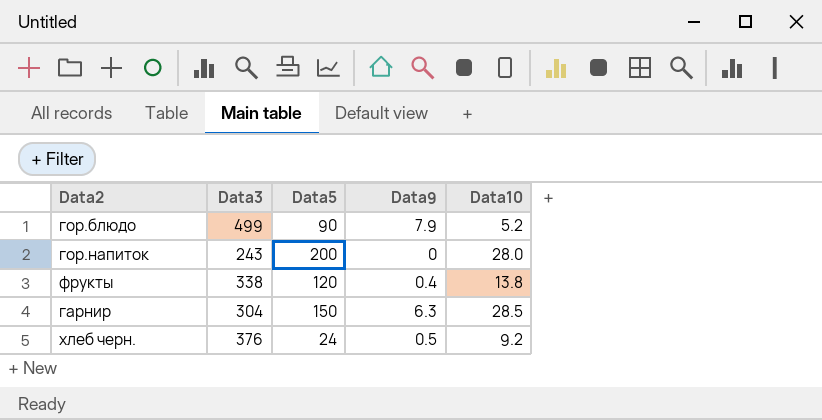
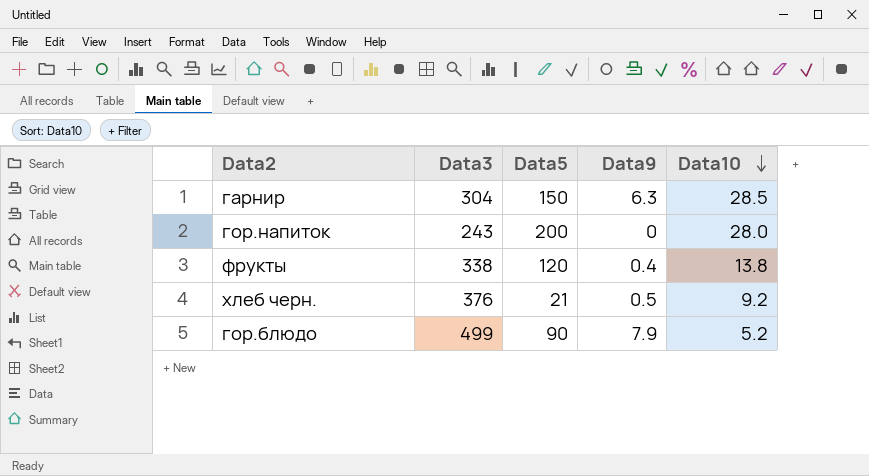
row order: none -> Data10 descending
хлеб черн. | Data5: 24 -> 21

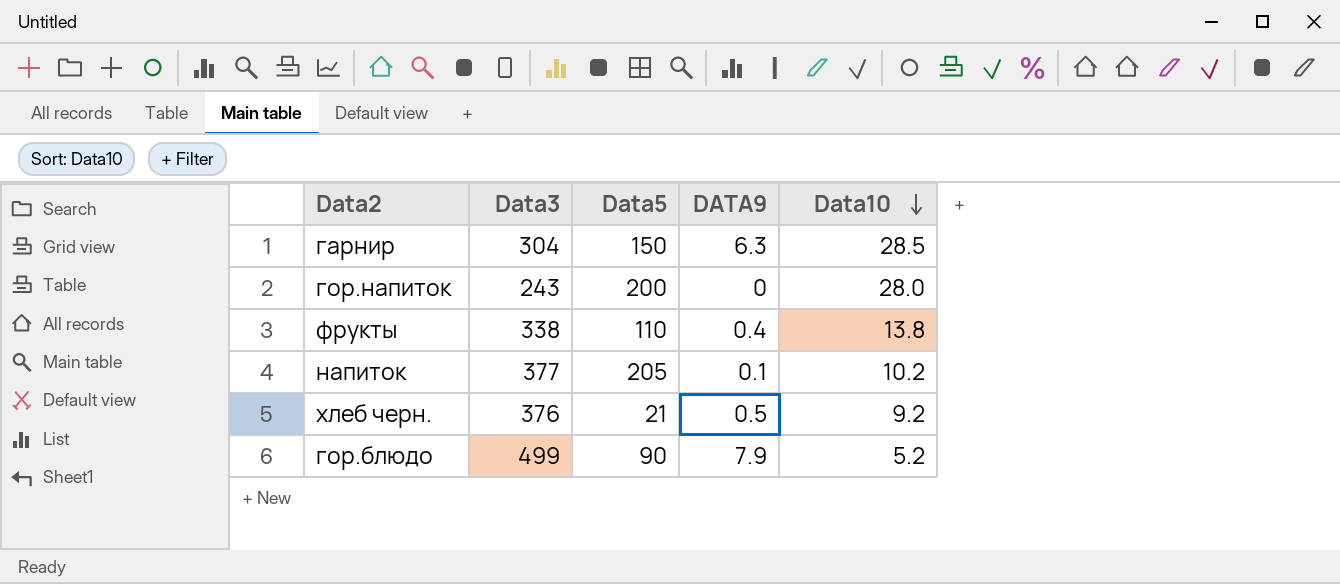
column name: Data9 -> DATA9
фрукты | Data5: 120 -> 110
row напиток: none -> 377 | 205 | 0.1 | 10.2

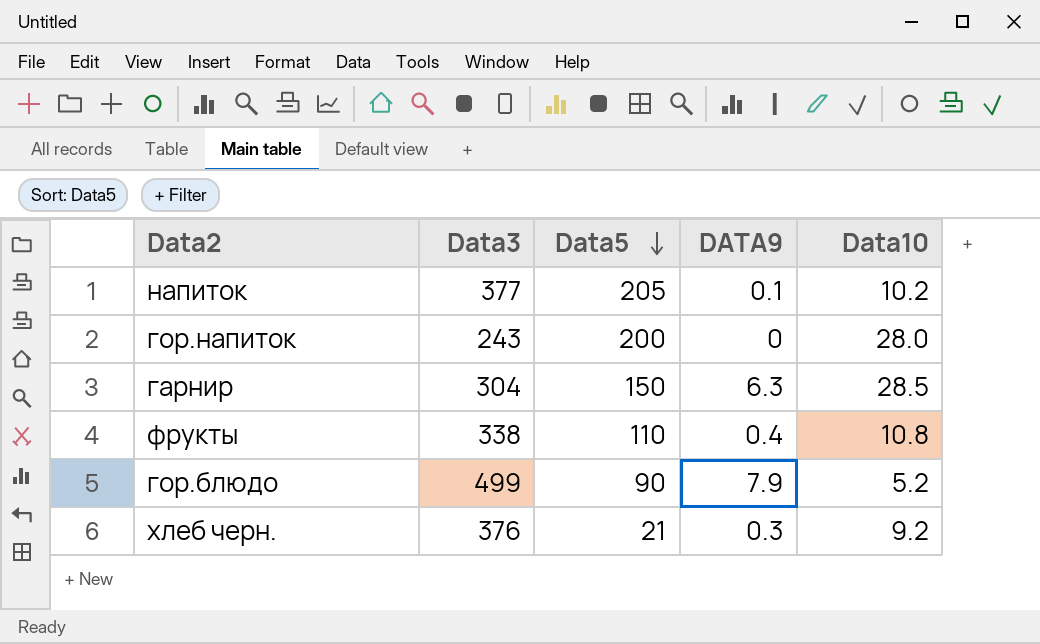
row order: Data10 descending -> Data5 descending
фрукты | Data10: 13.8 -> 10.8
хлеб черн. | DATA9: 0.5 -> 0.3

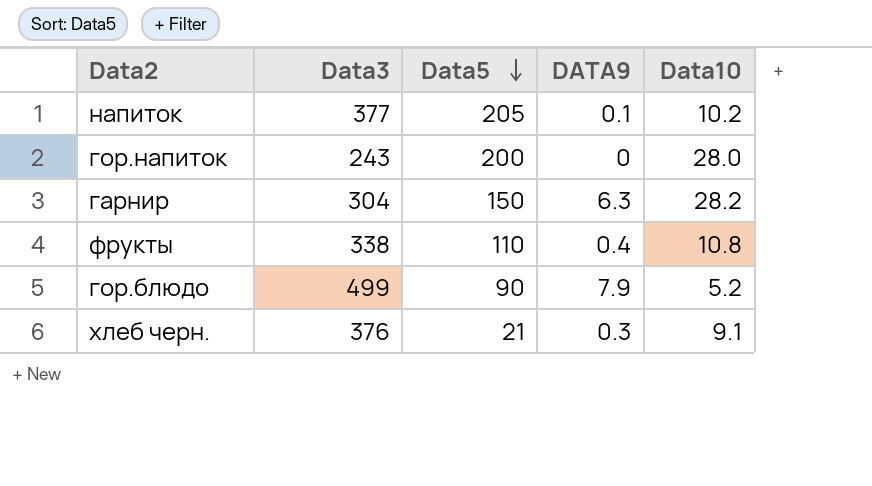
гарнир | Data10: 28.5 -> 28.2
хлеб черн. | Data10: 9.2 -> 9.1

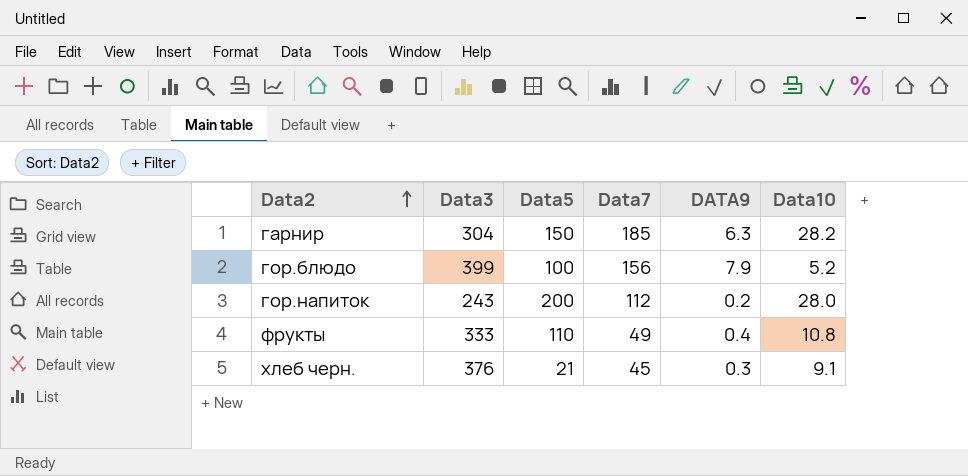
row order: Data5 descending -> Data2 ascending
column Data7 | position: none -> 4
row напиток: 377 | 205 | 0.1 | 10.2 -> none
гор.блюдо | Data3: 499 -> 399
гор.блюдо | Data5: 90 -> 100
гор.напиток | DATA9: 0 -> 0.2
фрукты | Data3: 338 -> 333

